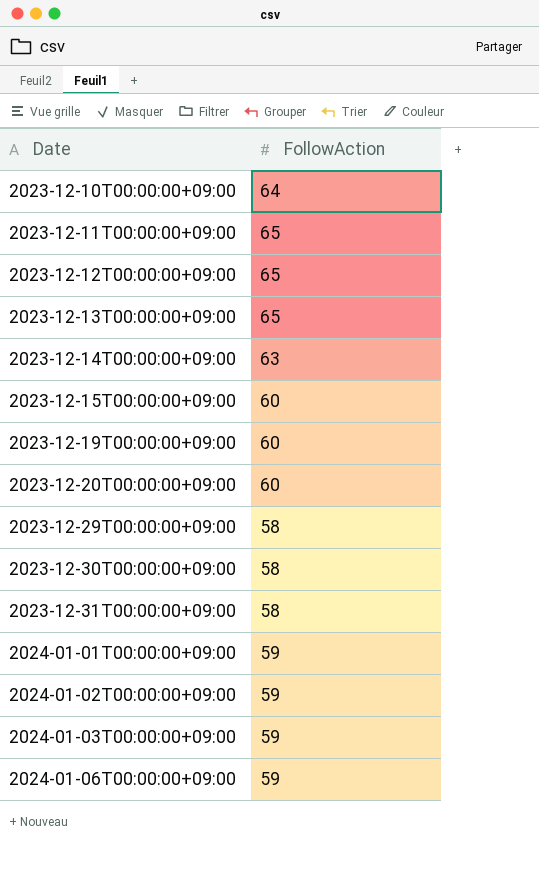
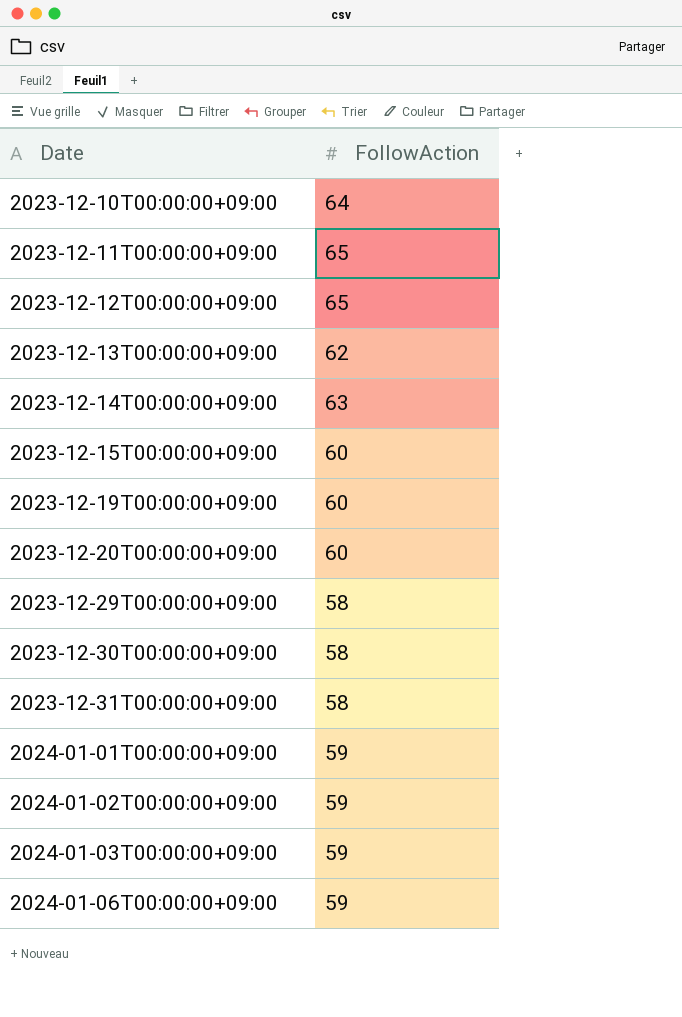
2023-12-13T00:00:00+09:00 | FollowAction: 65 -> 62

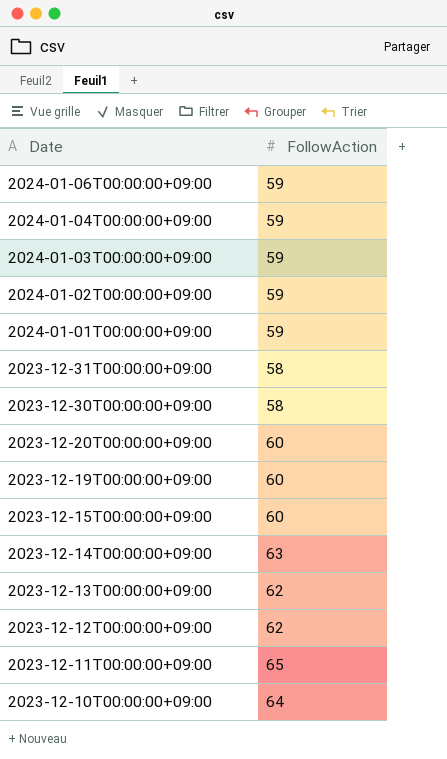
row order: Date ascending -> Date descending
row 2023-12-29T00:00:00+09:00: 58 -> none
row 2024-01-04T00:00:00+09:00: none -> 59
2023-12-12T00:00:00+09:00 | FollowAction: 65 -> 62

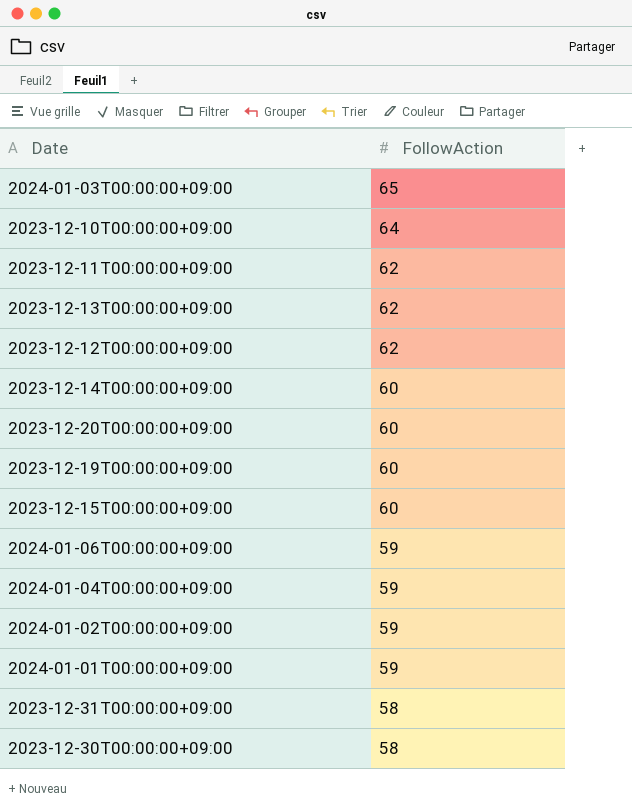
row order: Date descending -> FollowAction descending
2024-01-03T00:00:00+09:00 | FollowAction: 59 -> 65
2023-12-11T00:00:00+09:00 | FollowAction: 65 -> 62
2023-12-14T00:00:00+09:00 | FollowAction: 63 -> 60

